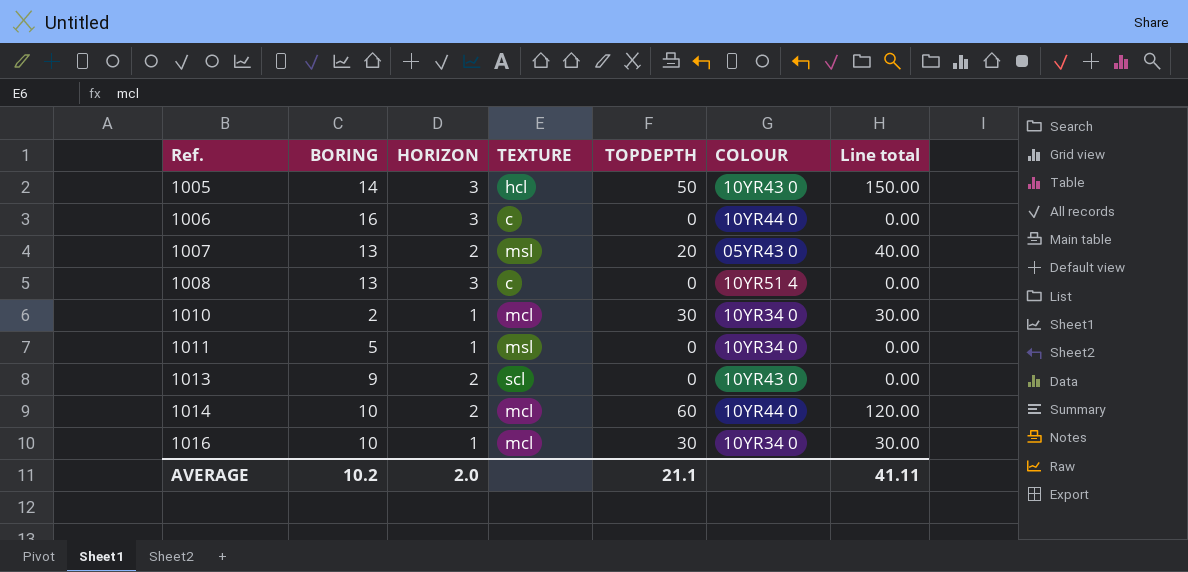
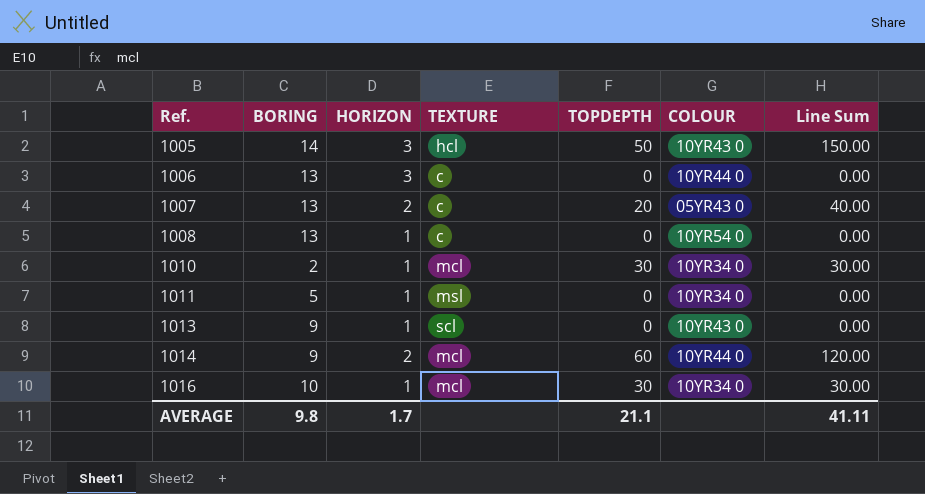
column name: Line total -> Line Sum
1006 | BORING: 16 -> 13
1007 | TEXTURE: msl -> c
1008 | HORIZON: 3 -> 1
1008 | COLOUR: 10YR51 4 -> 10YR54 0
1013 | HORIZON: 2 -> 1
1014 | BORING: 10 -> 9
AVERAGE | BORING: 10.2 -> 9.8
AVERAGE | HORIZON: 2.0 -> 1.7

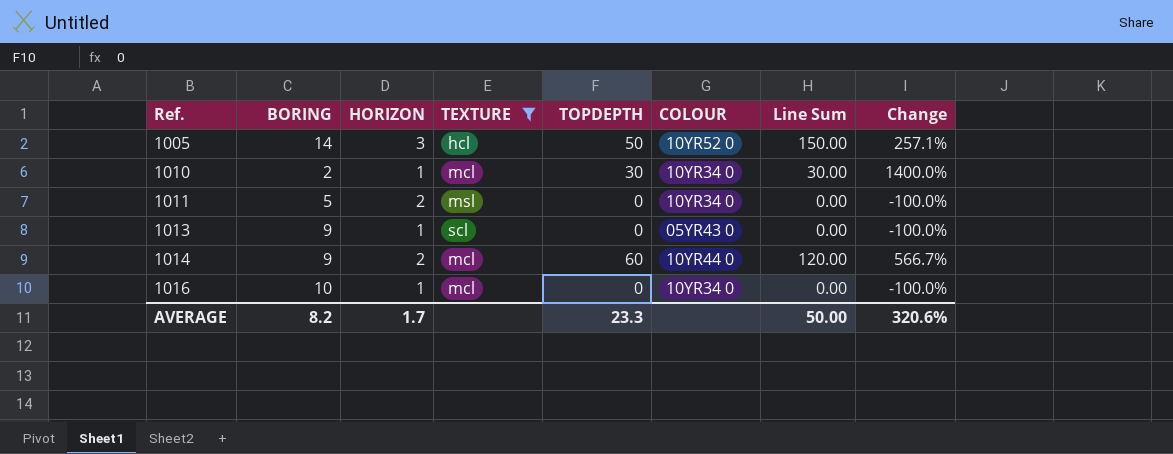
filter: none -> TEXTURE != c
column Change | formula: none -> ([TOPDEPTH] - [BORING]) / [BORING]
1005 | COLOUR: 10YR43 0 -> 10YR52 0
1011 | HORIZON: 1 -> 2
1013 | COLOUR: 10YR43 0 -> 05YR43 0
1016 | TOPDEPTH: 30 -> 0
1016 | Line Sum: 30.00 -> 0.00
AVERAGE | BORING: 9.8 -> 8.2
AVERAGE | TOPDEPTH: 21.1 -> 23.3
AVERAGE | Line Sum: 41.11 -> 50.00

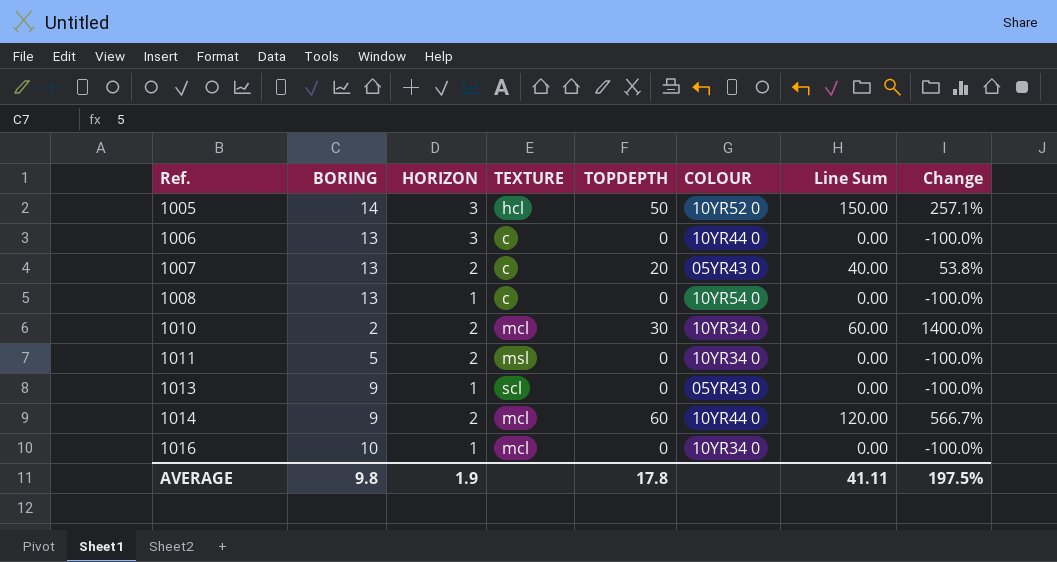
filter: TEXTURE != c -> none
1010 | HORIZON: 1 -> 2
1010 | Line Sum: 30.00 -> 60.00
AVERAGE | BORING: 8.2 -> 9.8
AVERAGE | HORIZON: 1.7 -> 1.9
AVERAGE | TOPDEPTH: 23.3 -> 17.8
AVERAGE | Line Sum: 50.00 -> 41.11
AVERAGE | Change: 320.6% -> 197.5%

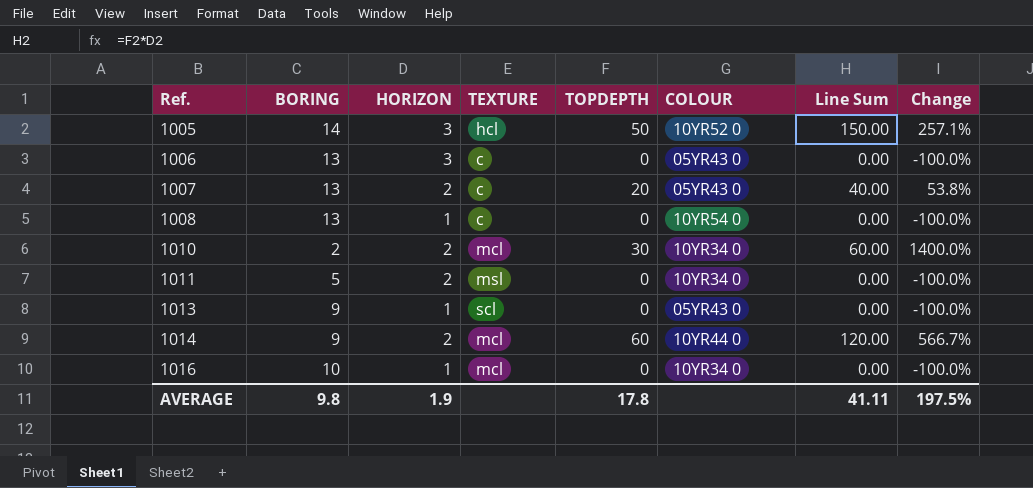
1006 | COLOUR: 10YR44 0 -> 05YR43 0

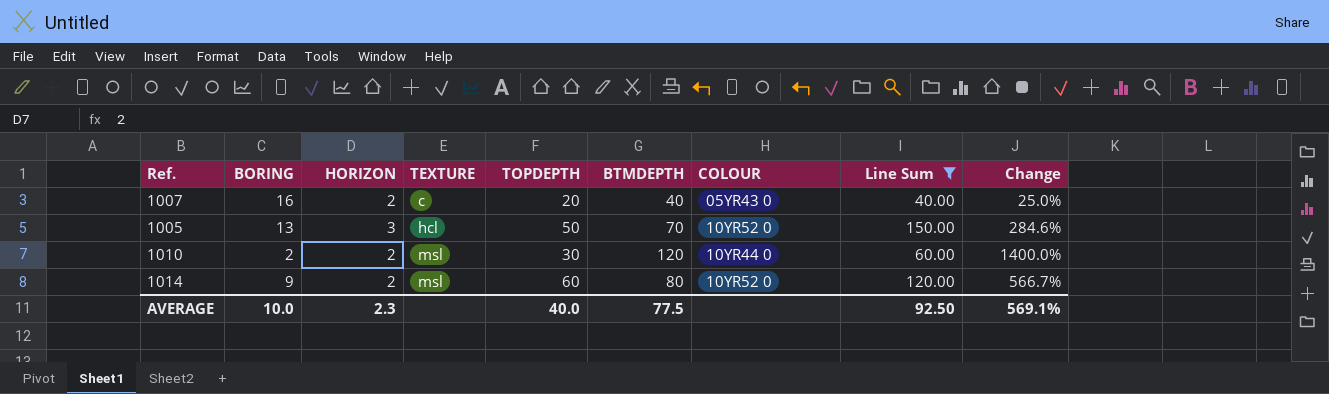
filter: none -> Line Sum != 0.00
row order: Ref. ascending -> TEXTURE ascending
column BTMDEPTH | position: none -> 6
1007 | BORING: 13 -> 16
1007 | Change: 53.8% -> 25.0%
1005 | BORING: 14 -> 13
1005 | Change: 257.1% -> 284.6%
1010 | TEXTURE: mcl -> msl
1010 | COLOUR: 10YR34 0 -> 10YR44 0
1014 | TEXTURE: mcl -> msl
1014 | COLOUR: 10YR44 0 -> 10YR52 0
AVERAGE | BORING: 9.8 -> 10.0
AVERAGE | HORIZON: 1.9 -> 2.3
AVERAGE | TOPDEPTH: 17.8 -> 40.0
AVERAGE | Line Sum: 41.11 -> 92.50
AVERAGE | Change: 197.5% -> 569.1%

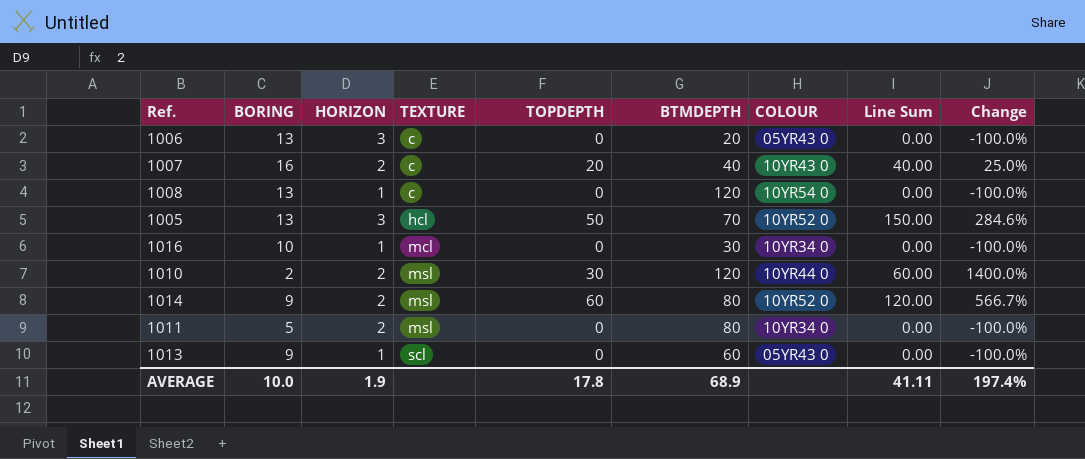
filter: Line Sum != 0.00 -> none
1007 | COLOUR: 05YR43 0 -> 10YR43 0
AVERAGE | HORIZON: 2.3 -> 1.9
AVERAGE | TOPDEPTH: 40.0 -> 17.8
AVERAGE | BTMDEPTH: 77.5 -> 68.9
AVERAGE | Line Sum: 92.50 -> 41.11
AVERAGE | Change: 569.1% -> 197.4%

